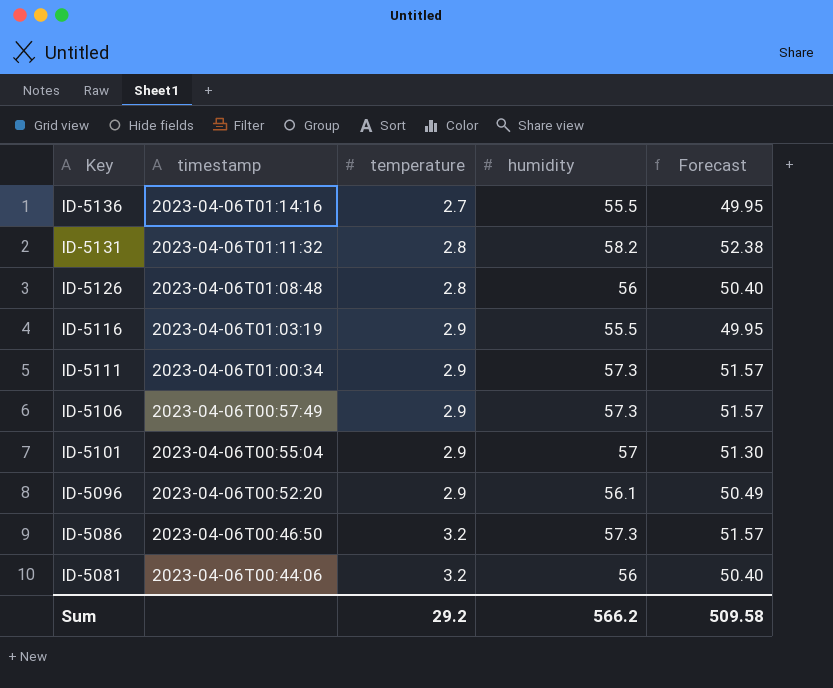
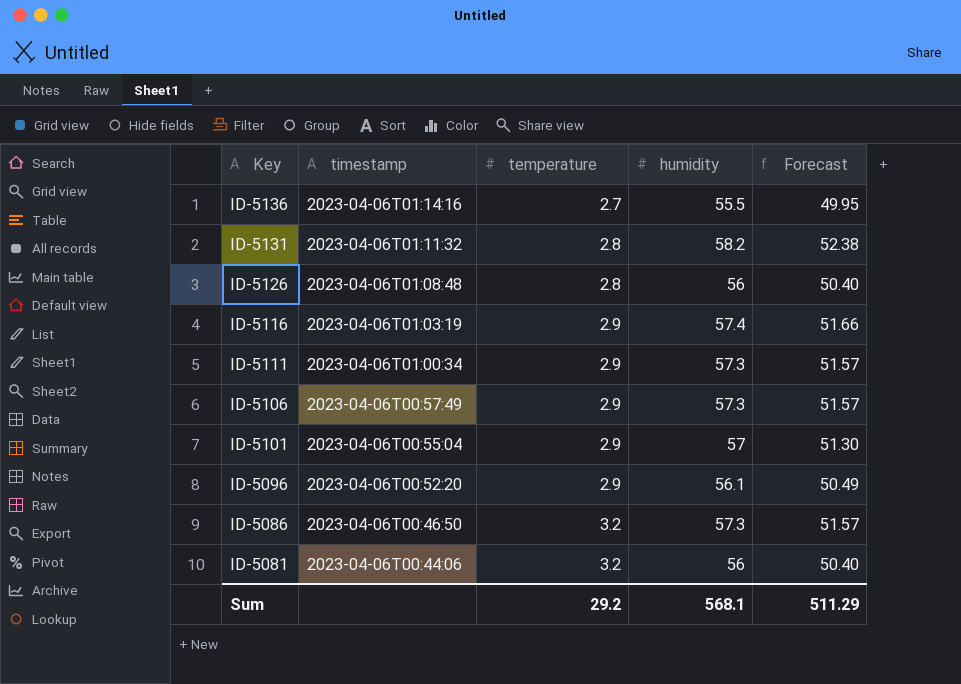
ID-5116 | humidity: 55.5 -> 57.4
ID-5116 | Forecast: 49.95 -> 51.66
Sum | humidity: 566.2 -> 568.1
Sum | Forecast: 509.58 -> 511.29

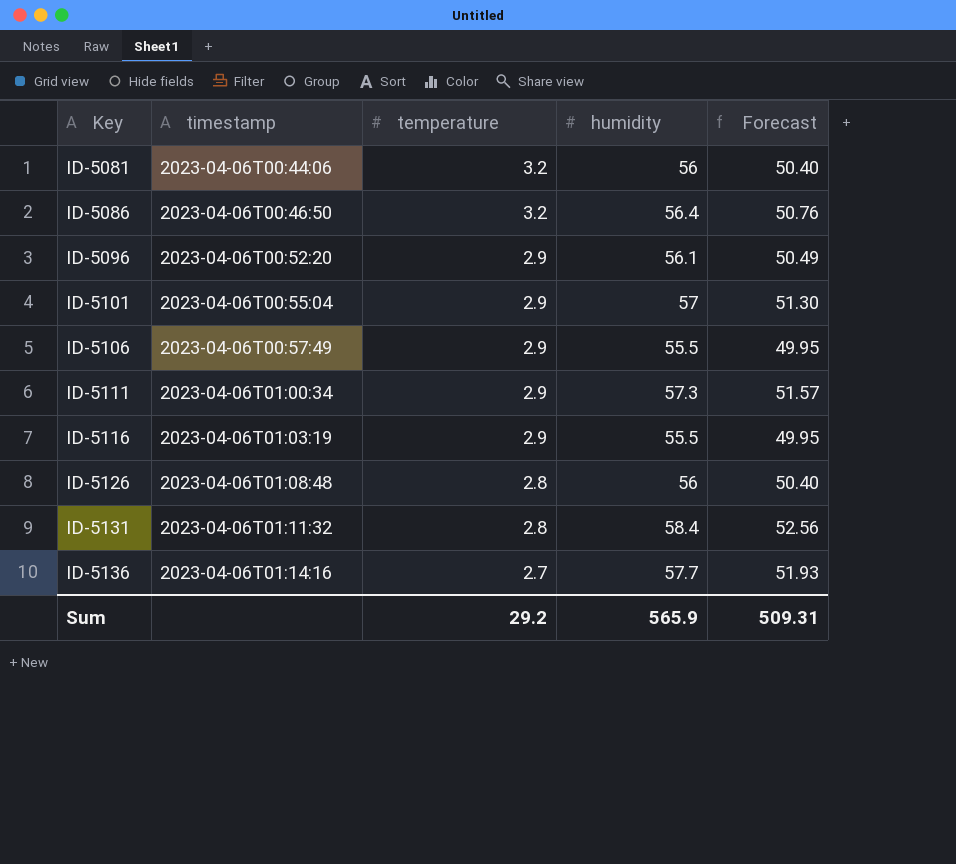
row order: Key descending -> Key ascending
ID-5086 | humidity: 57.3 -> 56.4
ID-5086 | Forecast: 51.57 -> 50.76
ID-5106 | humidity: 57.3 -> 55.5
ID-5106 | Forecast: 51.57 -> 49.95
ID-5116 | humidity: 57.4 -> 55.5
ID-5116 | Forecast: 51.66 -> 49.95
ID-5131 | humidity: 58.2 -> 58.4
ID-5131 | Forecast: 52.38 -> 52.56
ID-5136 | humidity: 55.5 -> 57.7
ID-5136 | Forecast: 49.95 -> 51.93
Sum | humidity: 568.1 -> 565.9
Sum | Forecast: 511.29 -> 509.31

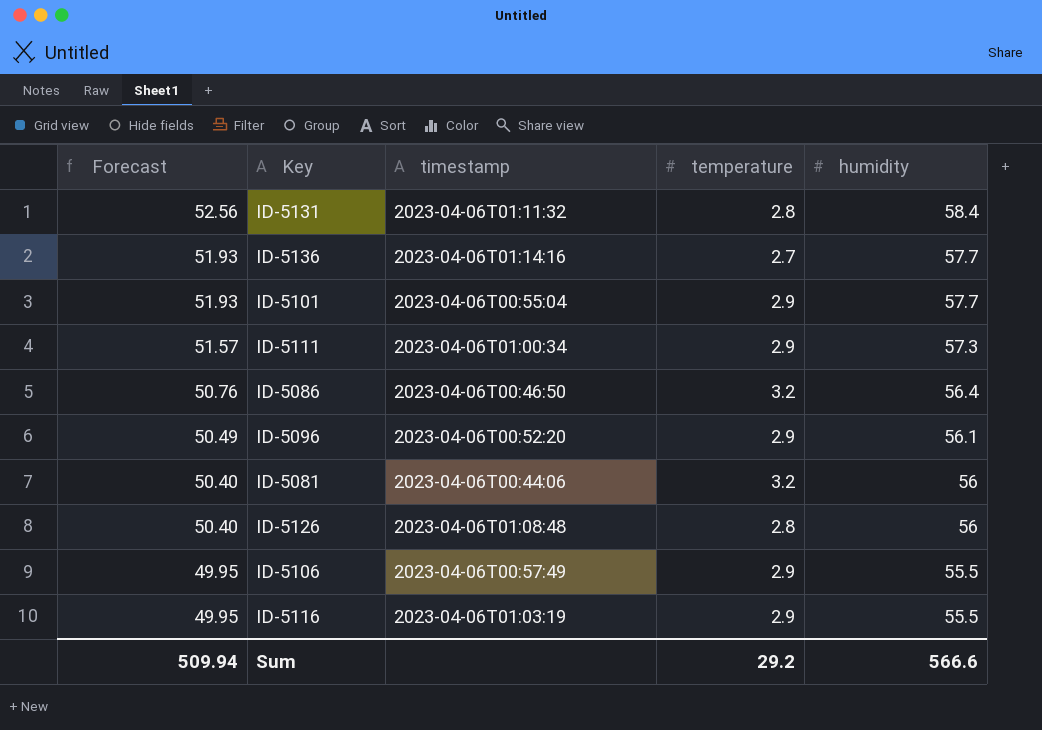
row order: Key ascending -> Forecast descending
column Forecast | position: 5 -> 1
ID-5101 | Forecast: 51.30 -> 51.93
ID-5101 | humidity: 57 -> 57.7
Sum | Forecast: 509.31 -> 509.94
Sum | humidity: 565.9 -> 566.6

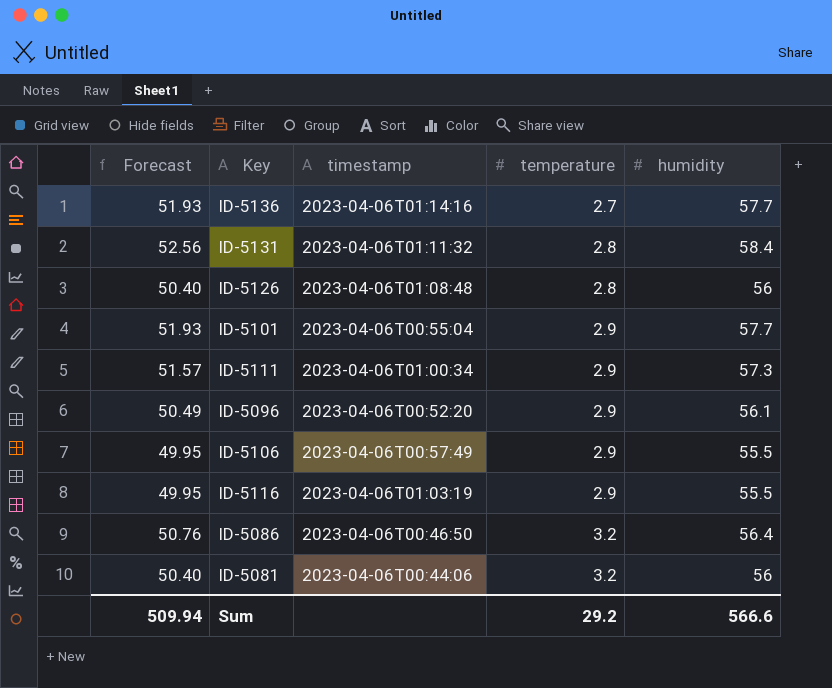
row order: Forecast descending -> temperature ascending

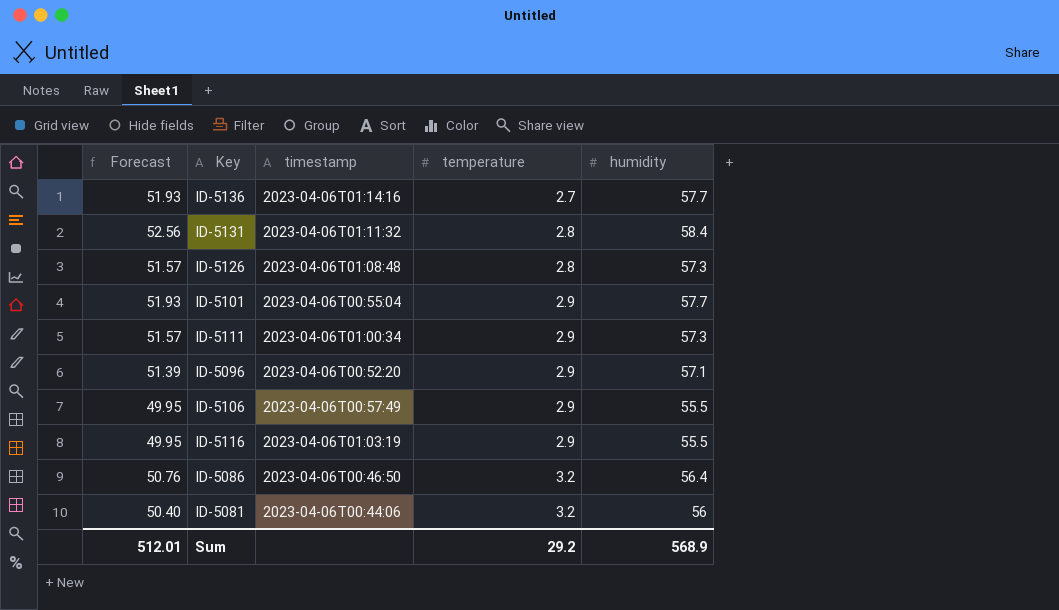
ID-5126 | Forecast: 50.40 -> 51.57
ID-5126 | humidity: 56 -> 57.3
ID-5096 | Forecast: 50.49 -> 51.39
ID-5096 | humidity: 56.1 -> 57.1
Sum | Forecast: 509.94 -> 512.01
Sum | humidity: 566.6 -> 568.9

